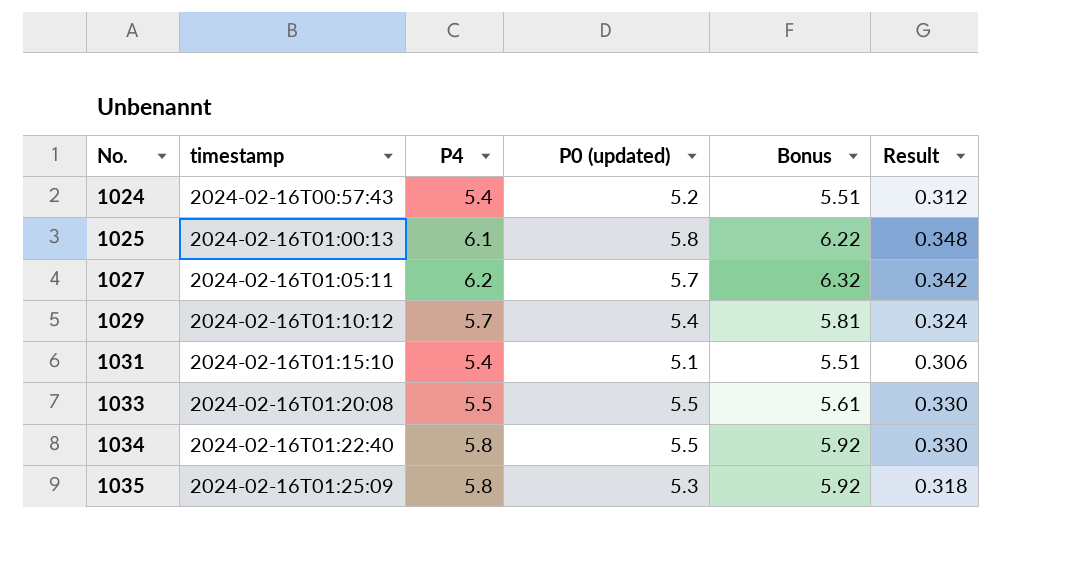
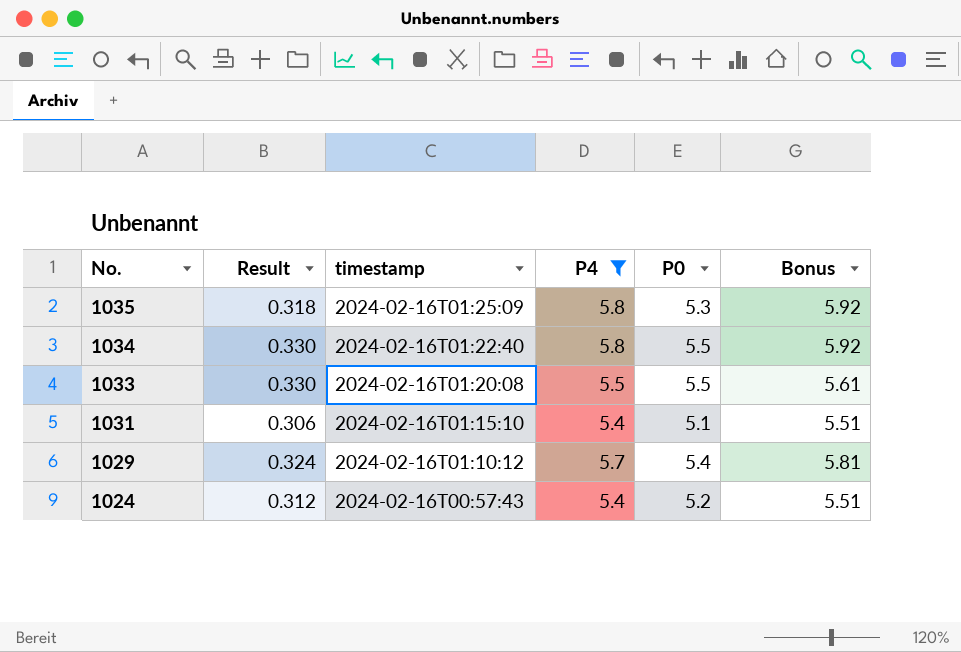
filter: none -> P4 <= 5.8
row order: No. ascending -> No. descending
column Result | position: 6 -> 2
column name: P0 (updated) -> P0

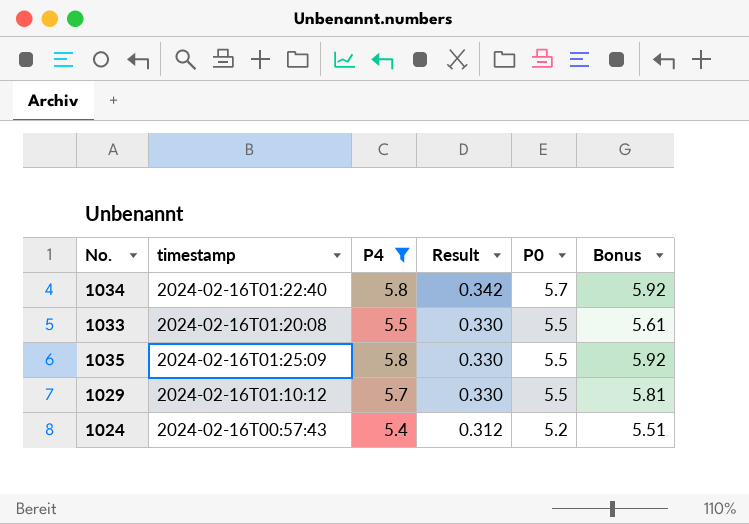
row order: No. descending -> Result descending
column Result | position: 2 -> 4
row 1031: 0.306 | 2024-02-16T01:15:10 | 5.4 | 5.1 | 5.51 -> none
1034 | Result: 0.330 -> 0.342
1034 | P0: 5.5 -> 5.7
1035 | Result: 0.318 -> 0.330
1035 | P0: 5.3 -> 5.5
1029 | Result: 0.324 -> 0.330
1029 | P0: 5.4 -> 5.5

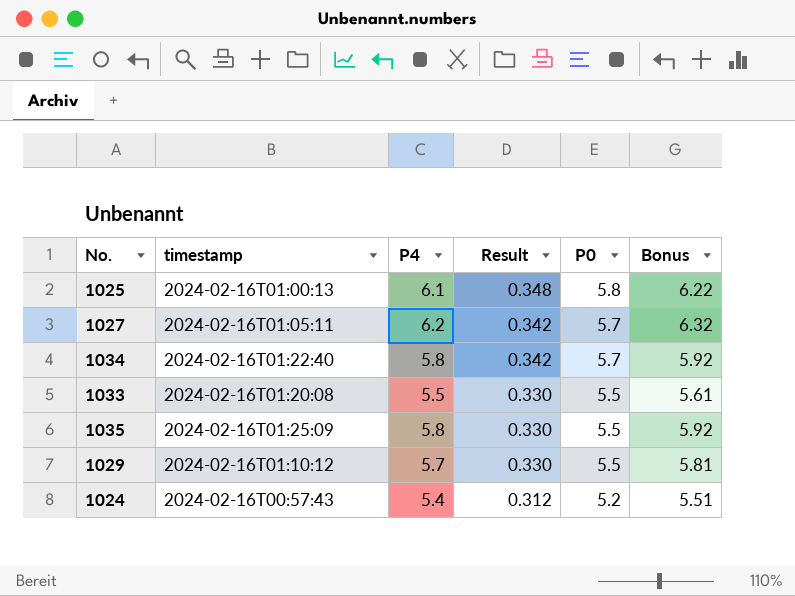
filter: P4 <= 5.8 -> none

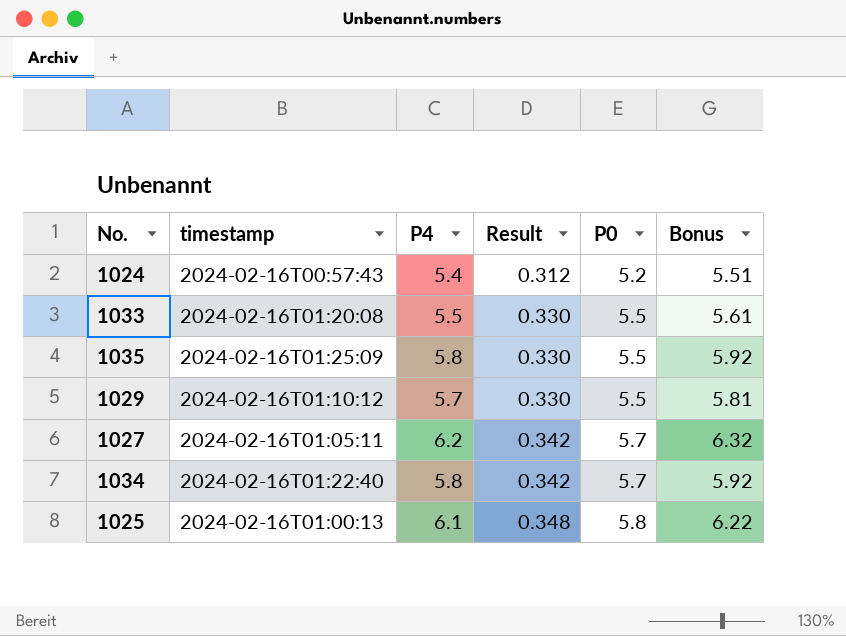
row order: Result descending -> Result ascending

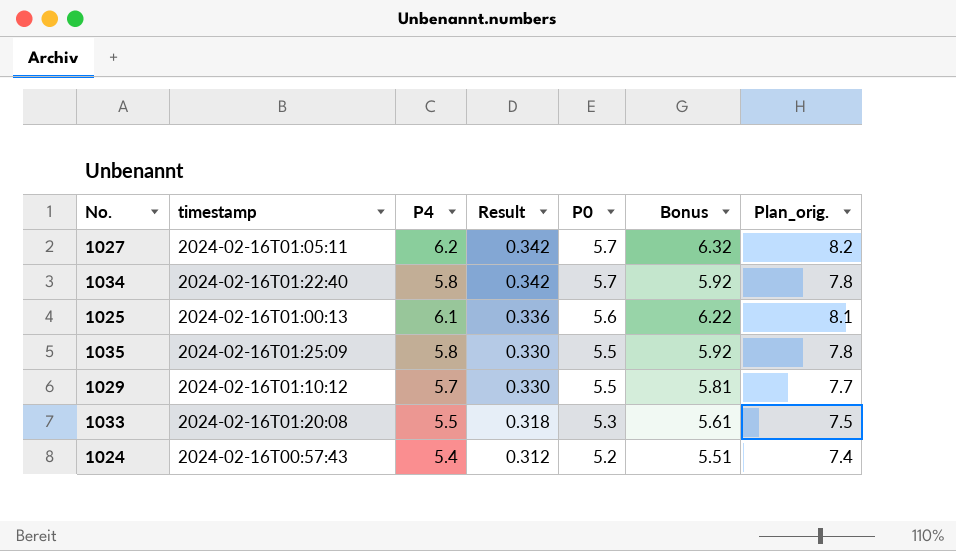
row order: Result ascending -> Result descending
column Plan_orig. | formula: none -> [P4] + 2
1025 | Result: 0.348 -> 0.336
1025 | P0: 5.8 -> 5.6
1033 | Result: 0.330 -> 0.318
1033 | P0: 5.5 -> 5.3

